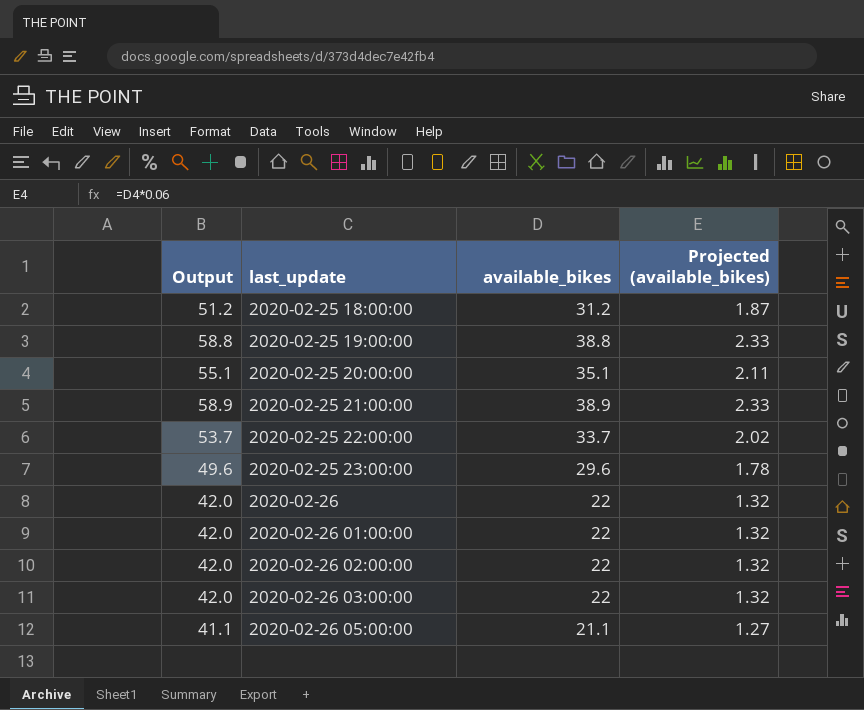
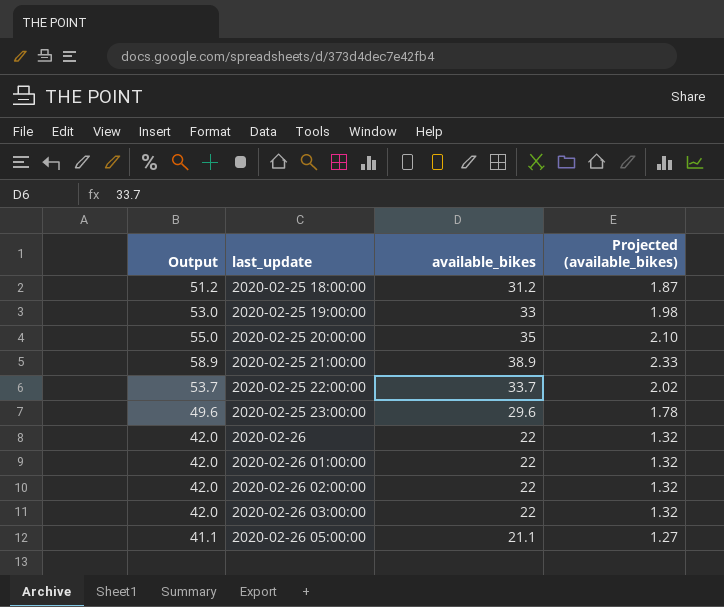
2020-02-25 19:00:00 | Output: 58.8 -> 53.0
2020-02-25 19:00:00 | available_bikes: 38.8 -> 33
2020-02-25 19:00:00 | Projected (available_bikes): 2.33 -> 1.98
2020-02-25 20:00:00 | Output: 55.1 -> 55.0
2020-02-25 20:00:00 | available_bikes: 35.1 -> 35
2020-02-25 20:00:00 | Projected (available_bikes): 2.11 -> 2.10

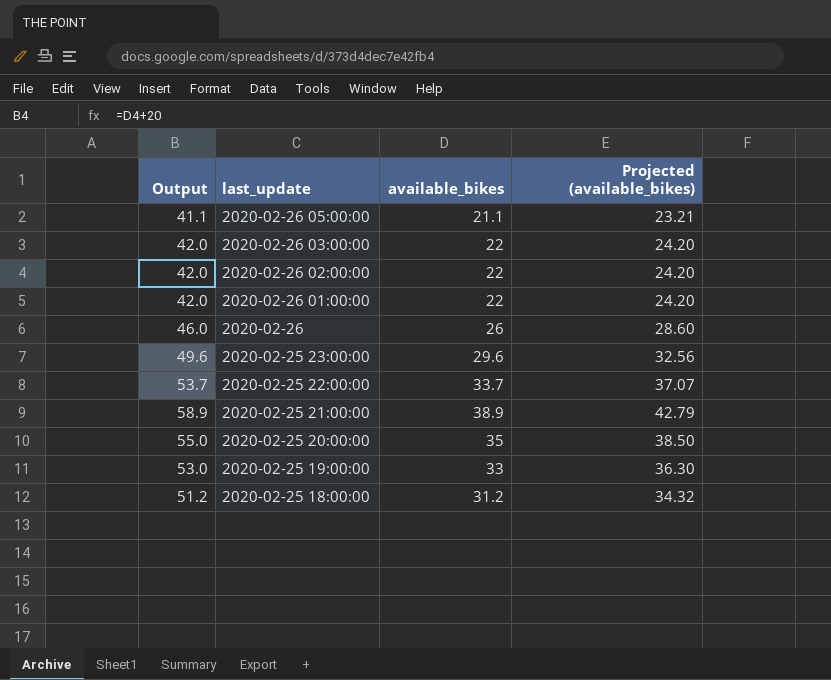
row order: last_update ascending -> last_update descending
column Projected (available_bikes) | formula: [available_bikes] * 0.06 -> [available_bikes] * 1.1
2020-02-26 | Output: 42.0 -> 46.0
2020-02-26 | available_bikes: 22 -> 26

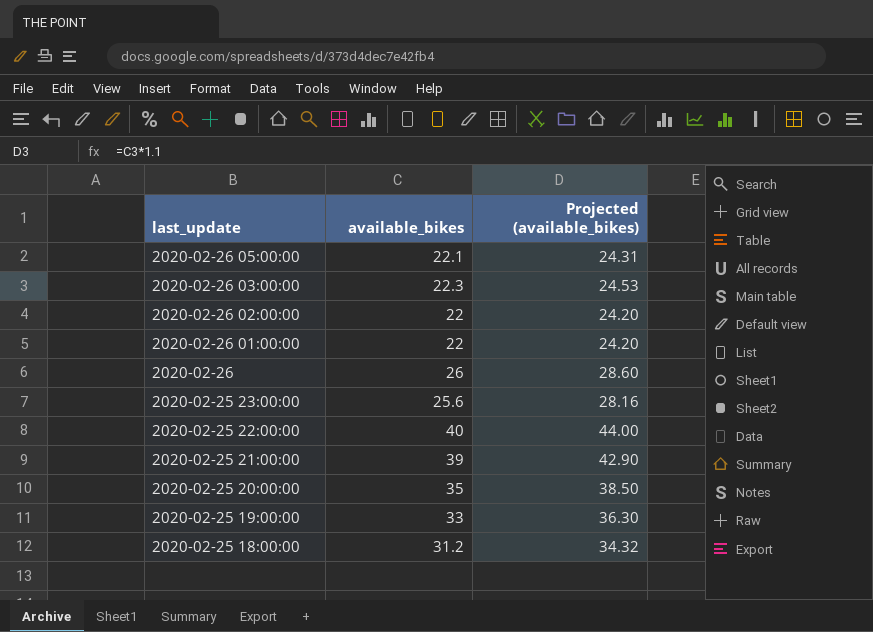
column Output | formula: [available_bikes] + 20 -> none
2020-02-26 05:00:00 | available_bikes: 21.1 -> 22.1
2020-02-26 05:00:00 | Projected (available_bikes): 23.21 -> 24.31
2020-02-26 03:00:00 | available_bikes: 22 -> 22.3
2020-02-26 03:00:00 | Projected (available_bikes): 24.20 -> 24.53
2020-02-25 23:00:00 | available_bikes: 29.6 -> 25.6
2020-02-25 23:00:00 | Projected (available_bikes): 32.56 -> 28.16
2020-02-25 22:00:00 | available_bikes: 33.7 -> 40
2020-02-25 22:00:00 | Projected (available_bikes): 37.07 -> 44.00
2020-02-25 21:00:00 | available_bikes: 38.9 -> 39
2020-02-25 21:00:00 | Projected (available_bikes): 42.79 -> 42.90

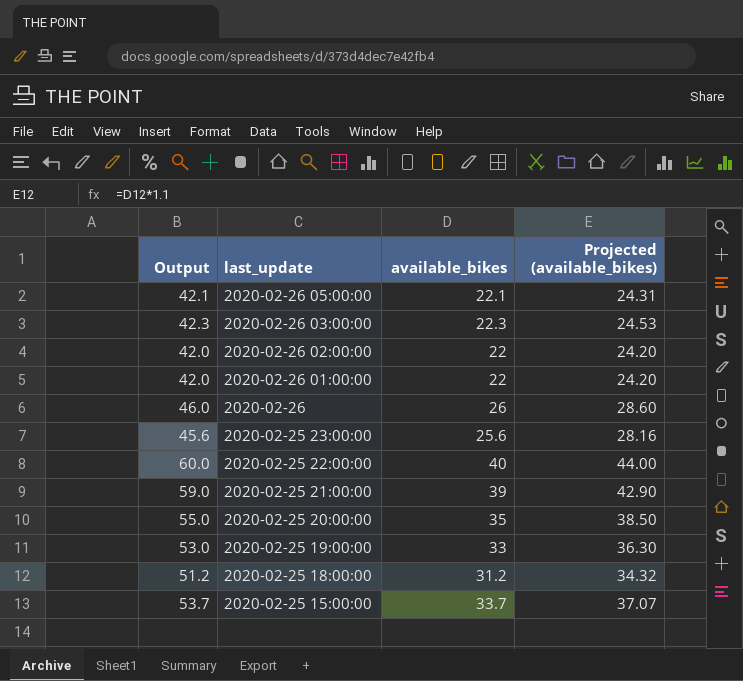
column Output | formula: none -> [available_bikes] + 20
row 2020-02-25 15:00:00: none -> 53.7 | 33.7 | 37.07

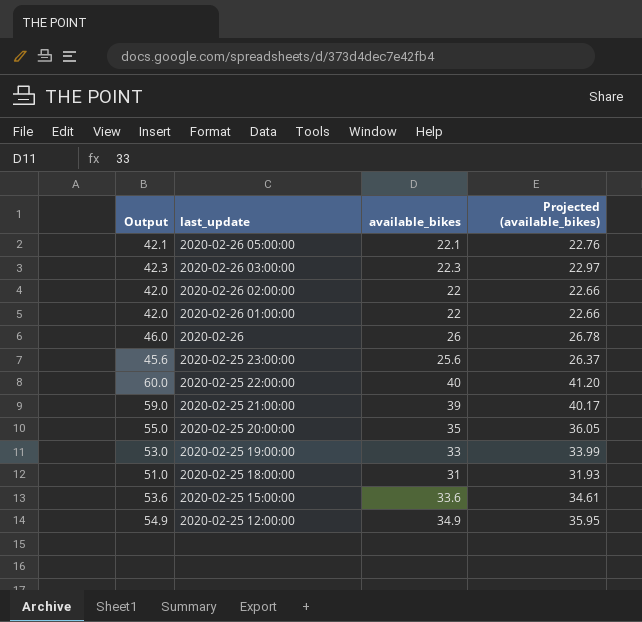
column Projected (available_bikes) | formula: [available_bikes] * 1.1 -> [available_bikes] * 1.03
2020-02-25 18:00:00 | Output: 51.2 -> 51.0
2020-02-25 18:00:00 | available_bikes: 31.2 -> 31
2020-02-25 15:00:00 | Output: 53.7 -> 53.6
2020-02-25 15:00:00 | available_bikes: 33.7 -> 33.6
row 2020-02-25 12:00:00: none -> 54.9 | 34.9 | 35.95

